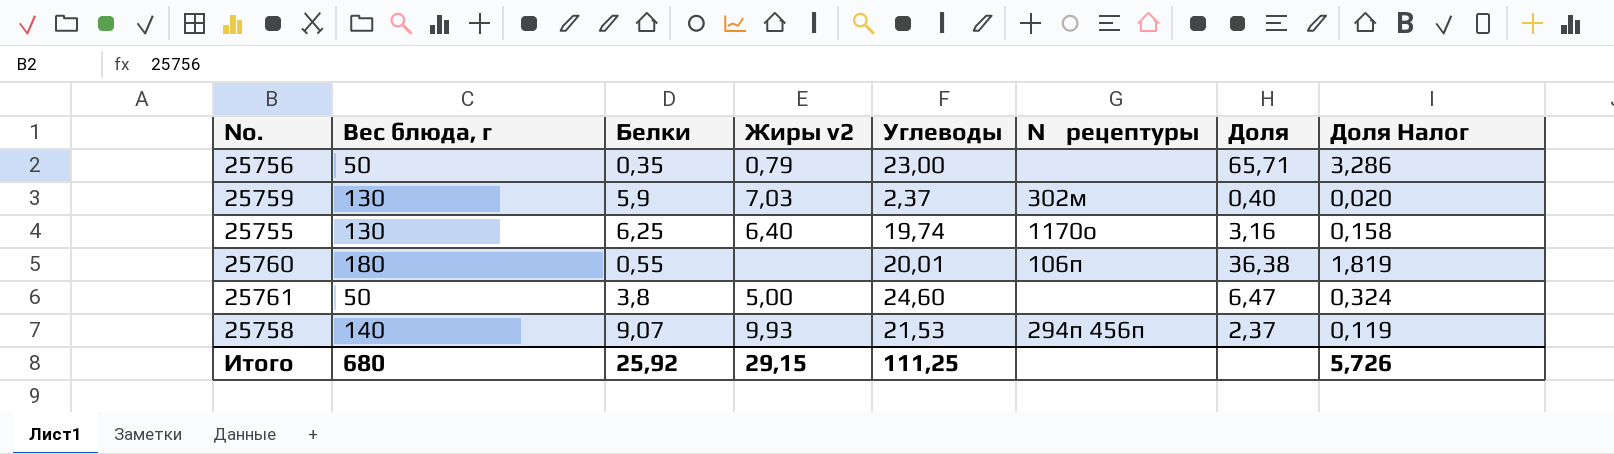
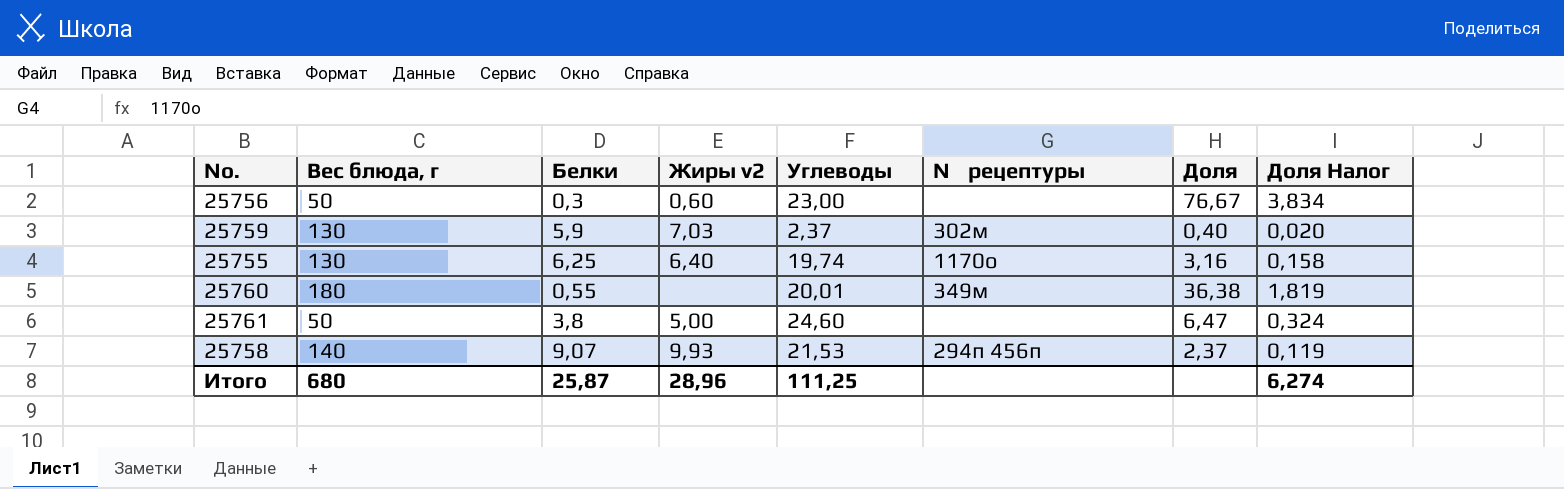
25756 | Белки: 0,35 -> 0,3
25756 | Жиры v2: 0,79 -> 0,60
25756 | Доля: 65,71 -> 76,67
25756 | Доля Налог: 3,286 -> 3,834
25760 | № рецептуры: 106п -> 349м
Итого | Белки: 25,92 -> 25,87
Итого | Жиры v2: 29,15 -> 28,96
Итого | Доля Налог: 5,726 -> 6,274

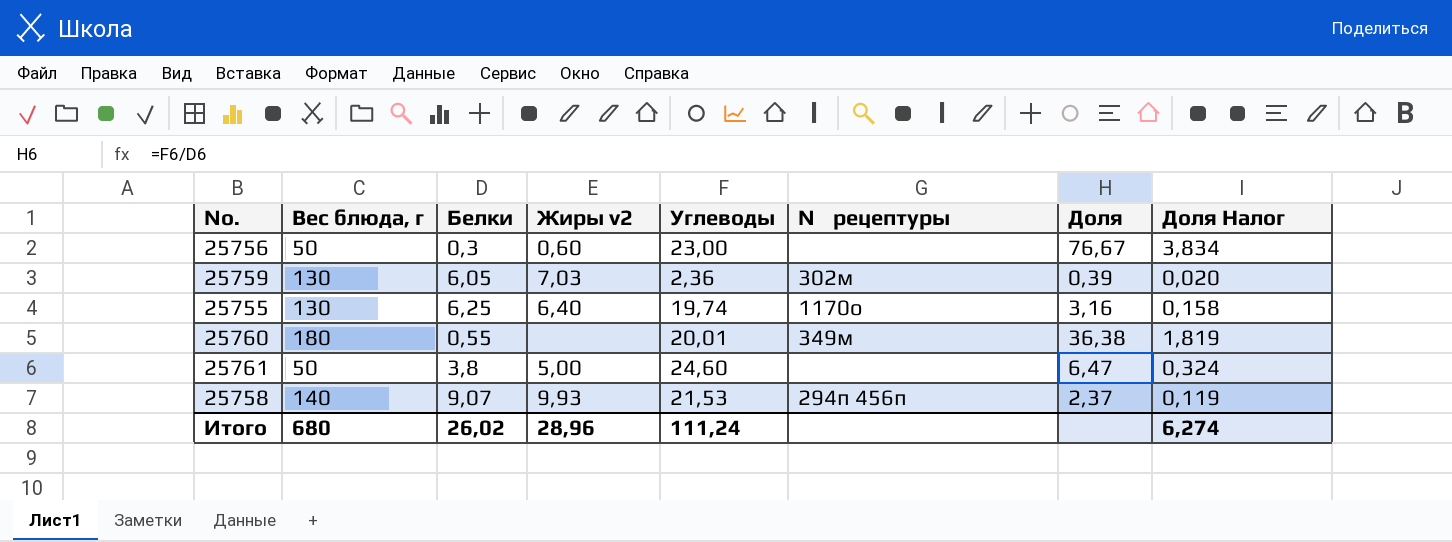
25759 | Белки: 5,9 -> 6,05
25759 | Углеводы: 2,37 -> 2,36
25759 | Доля: 0,40 -> 0,39
Итого | Белки: 25,87 -> 26,02
Итого | Углеводы: 111,25 -> 111,24

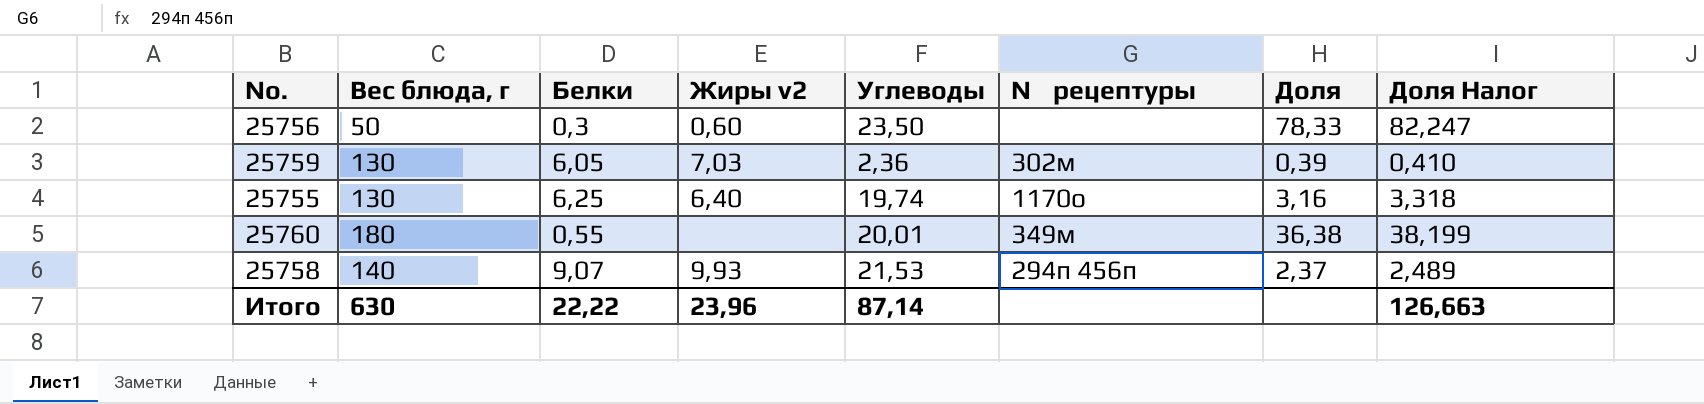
column Доля Налог | formula: [Доля] * 0,05 -> [Доля] * 1,05
row 25761: 50 | 3,8 | 5,00 | 24,60 | none | 6,47 | 0,324 -> none
25756 | Углеводы: 23,00 -> 23,50
25756 | Доля: 76,67 -> 78,33
Итого | Вес блюда, г: 680 -> 630
Итого | Белки: 26,02 -> 22,22
Итого | Жиры v2: 28,96 -> 23,96
Итого | Углеводы: 111,24 -> 87,14
Итого | Доля Налог: 6,274 -> 126,663

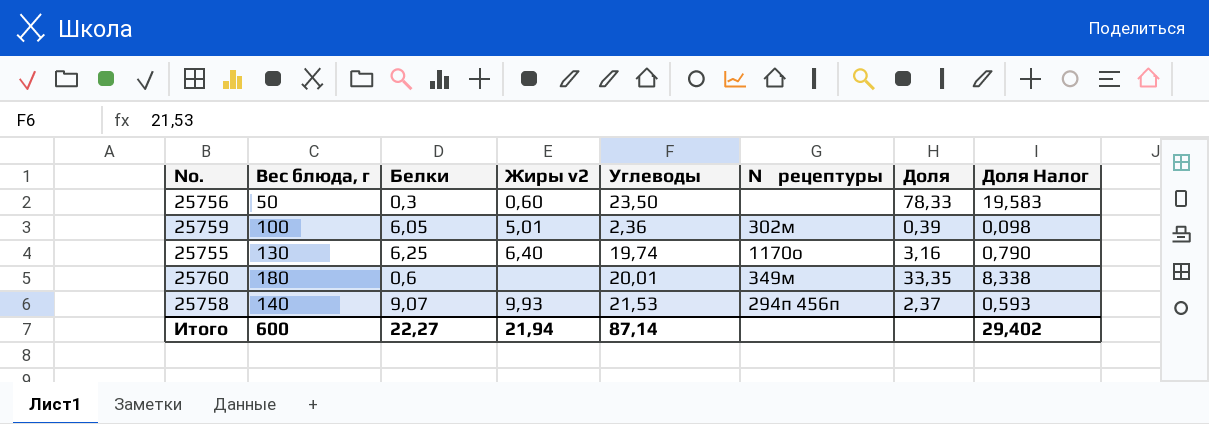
column Доля Налог | formula: [Доля] * 1,05 -> [Доля] * 0,25
25759 | Вес блюда, г: 130 -> 100
25759 | Жиры v2: 7,03 -> 5,01
25760 | Белки: 0,55 -> 0,6
25760 | Доля: 36,38 -> 33,35
Итого | Вес блюда, г: 630 -> 600
Итого | Белки: 22,22 -> 22,27
Итого | Жиры v2: 23,96 -> 21,94
Итого | Доля Налог: 126,663 -> 29,402

